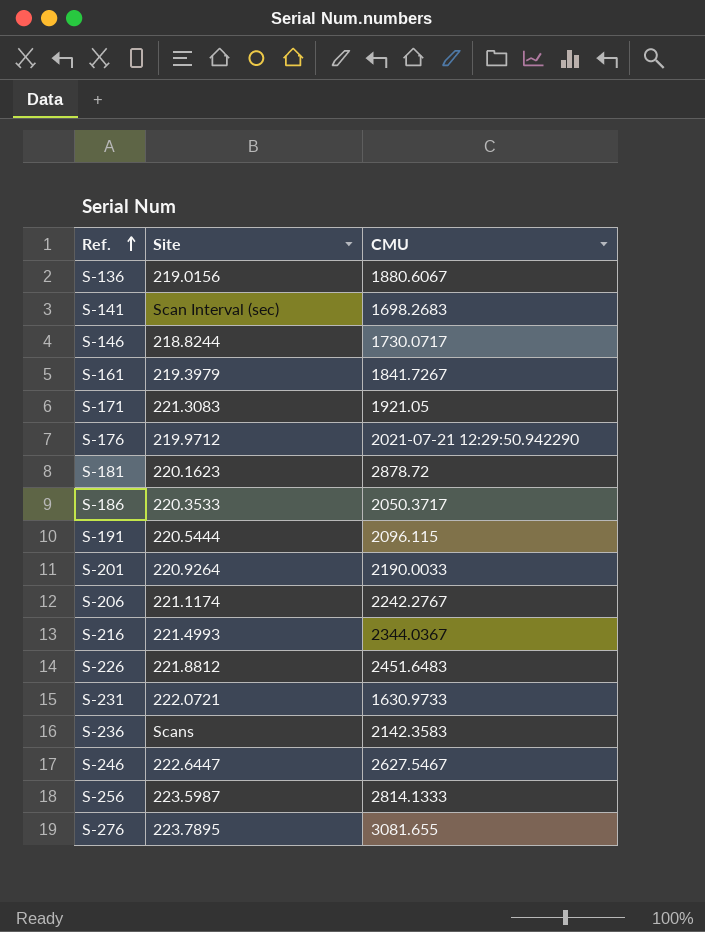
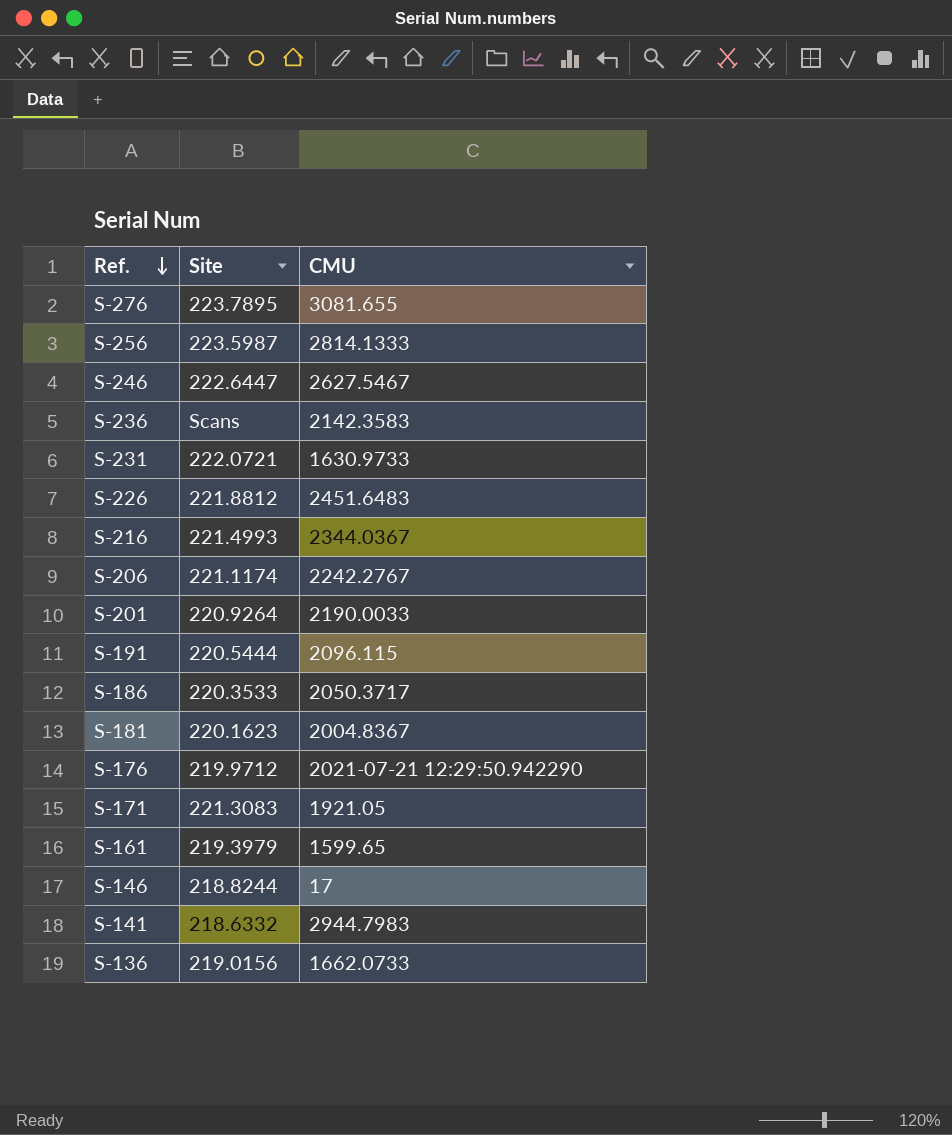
row order: Ref. ascending -> Ref. descending
S-181 | CMU: 2878.72 -> 2004.8367
S-161 | CMU: 1841.7267 -> 1599.65
S-146 | CMU: 1730.0717 -> 17
S-141 | Site: Scan Interval (sec) -> 218.6332
S-141 | CMU: 1698.2683 -> 2944.7983
S-136 | CMU: 1880.6067 -> 1662.0733

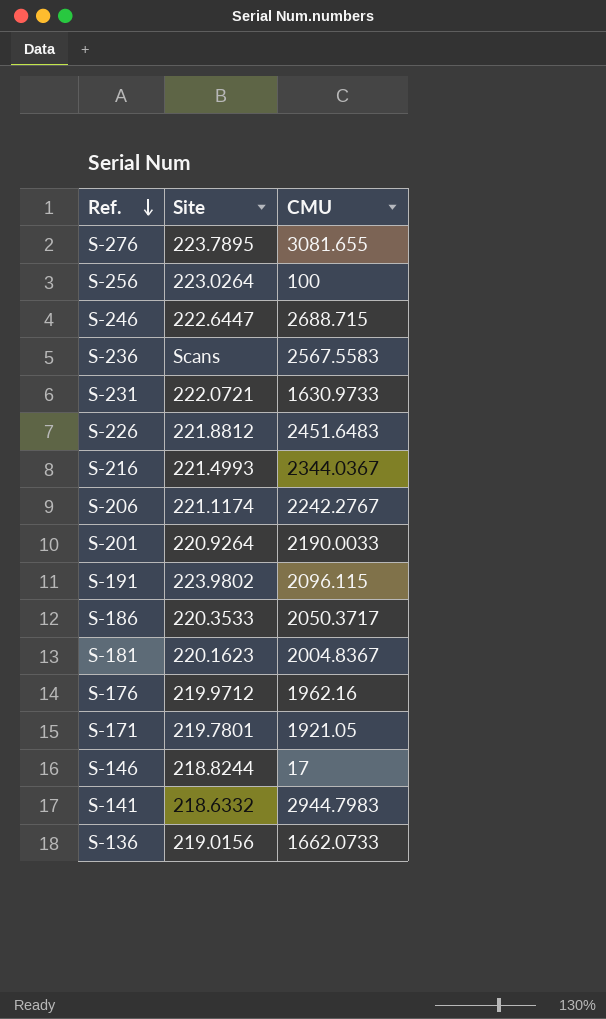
row S-161: 219.3979 | 1599.65 -> none
S-256 | Site: 223.5987 -> 223.0264
S-256 | CMU: 2814.1333 -> 100
S-246 | CMU: 2627.5467 -> 2688.715
S-236 | CMU: 2142.3583 -> 2567.5583
S-191 | Site: 220.5444 -> 223.9802
S-176 | CMU: 2021-07-21 12:29:50.942290 -> 1962.16
S-171 | Site: 221.3083 -> 219.7801

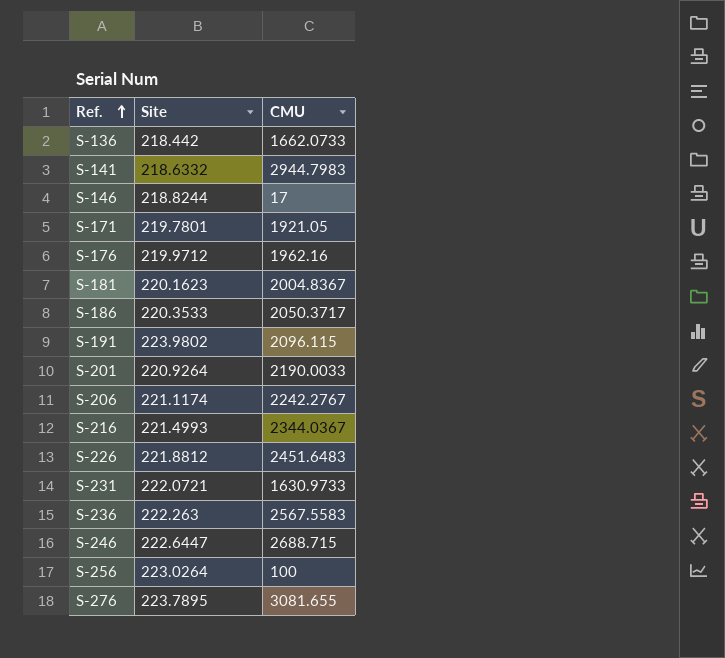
row order: Ref. descending -> Ref. ascending
S-136 | Site: 219.0156 -> 218.442
S-236 | Site: Scans -> 222.263

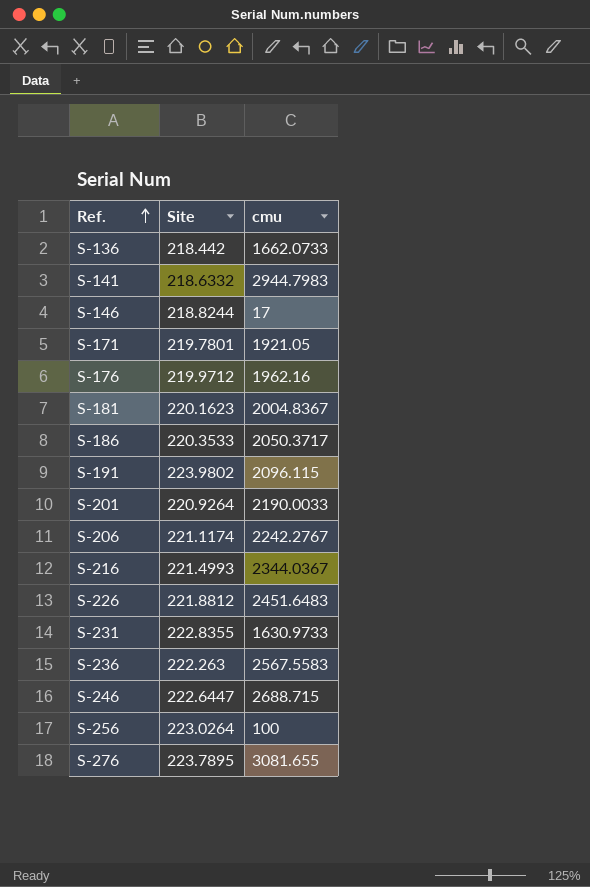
column name: CMU -> cmu
S-231 | Site: 222.0721 -> 222.8355

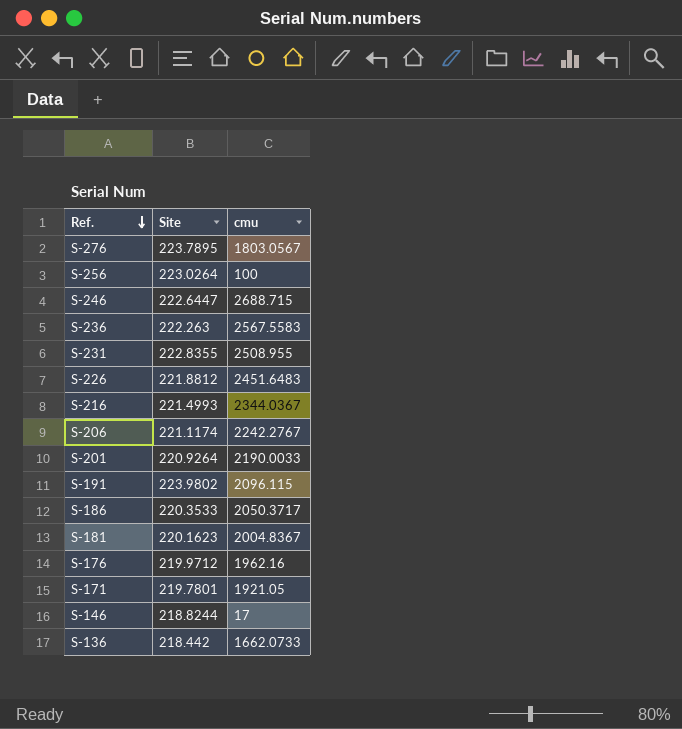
row order: Ref. ascending -> Ref. descending
row S-141: 218.6332 | 2944.7983 -> none
S-276 | cmu: 3081.655 -> 1803.0567
S-231 | cmu: 1630.9733 -> 2508.955

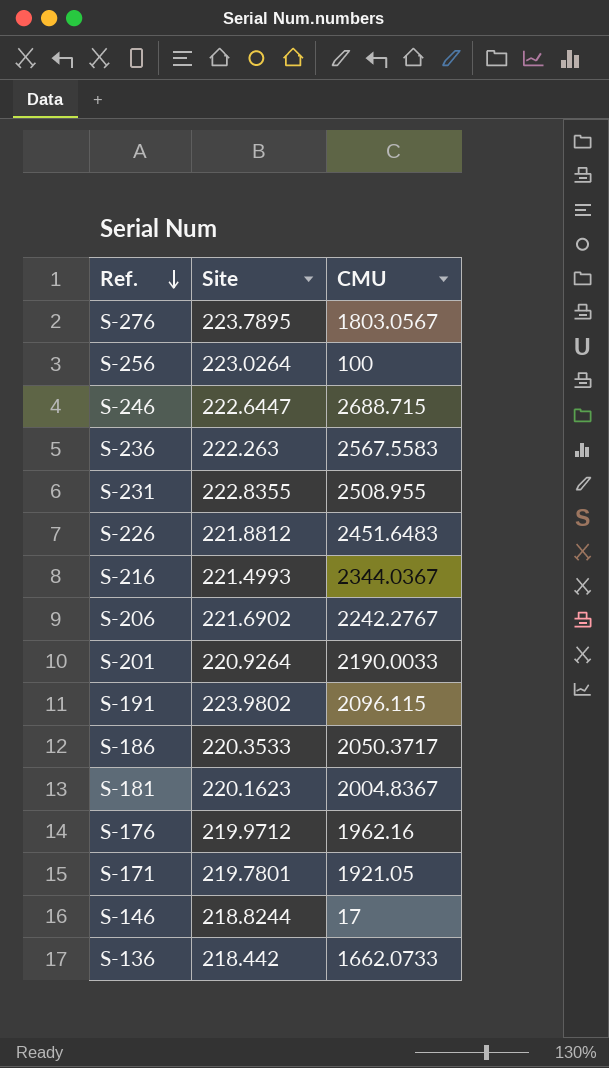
column name: cmu -> CMU
S-206 | Site: 221.1174 -> 221.6902

